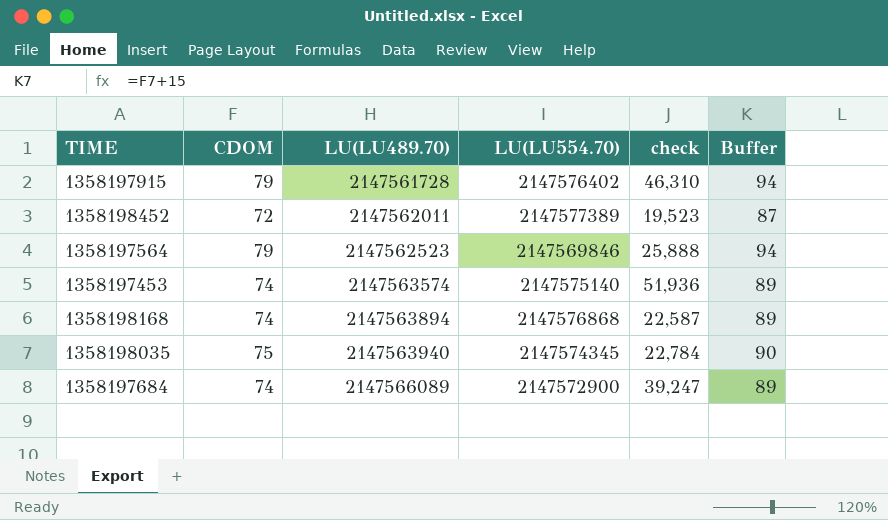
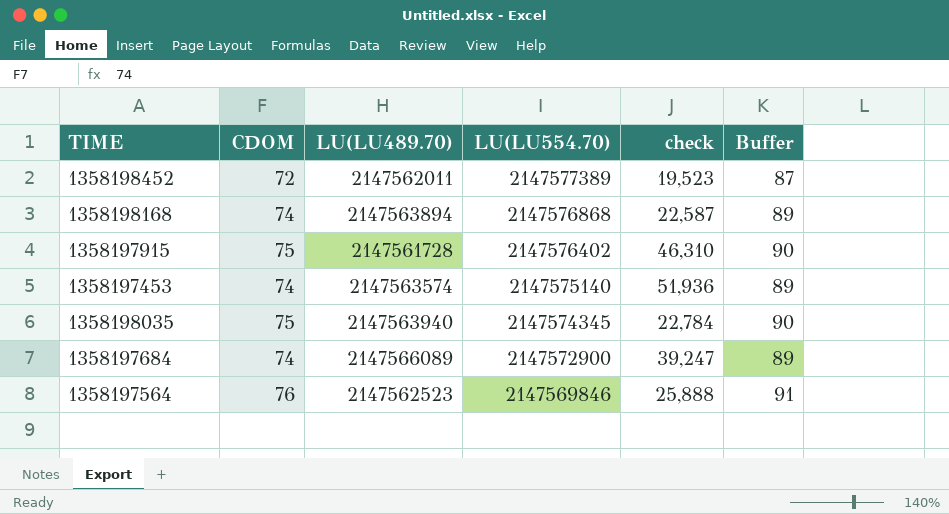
row order: LU(LU489.70) ascending -> LU(LU554.70) descending
1358197915 | CDOM: 79 -> 75
1358197915 | Buffer: 94 -> 90
1358197564 | CDOM: 79 -> 76
1358197564 | Buffer: 94 -> 91

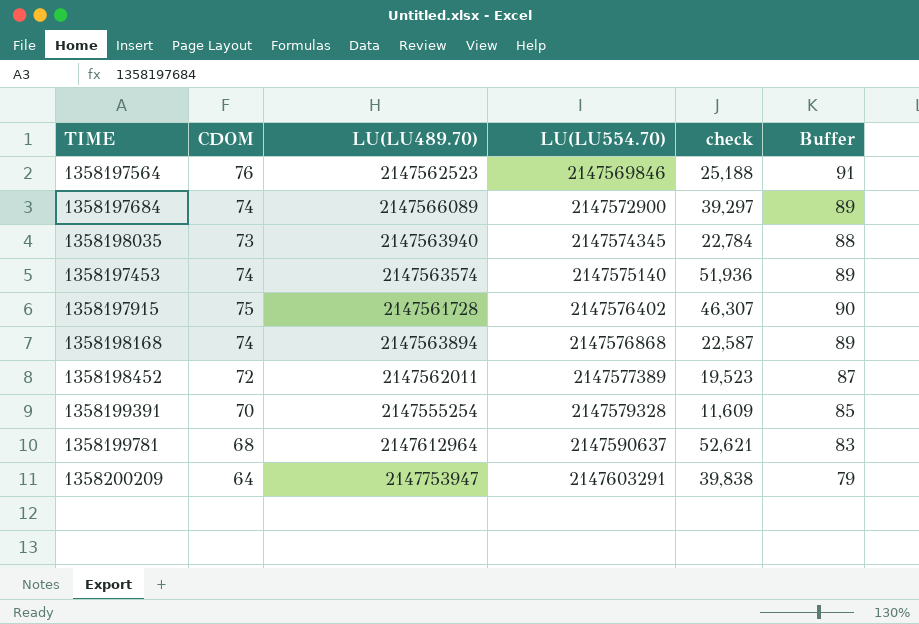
row order: LU(LU554.70) descending -> LU(LU554.70) ascending
1358197564 | check: 25,888 -> 25,188
1358197684 | check: 39,247 -> 39,297
1358198035 | CDOM: 75 -> 73
1358198035 | Buffer: 90 -> 88
1358197915 | check: 46,310 -> 46,307
row 1358199391: none -> 70 | 2147555254 | 2147579328 | 11,609 | 85
row 1358199781: none -> 68 | 2147612964 | 2147590637 | 52,621 | 83
row 1358200209: none -> 64 | 2147753947 | 2147603291 | 39,838 | 79

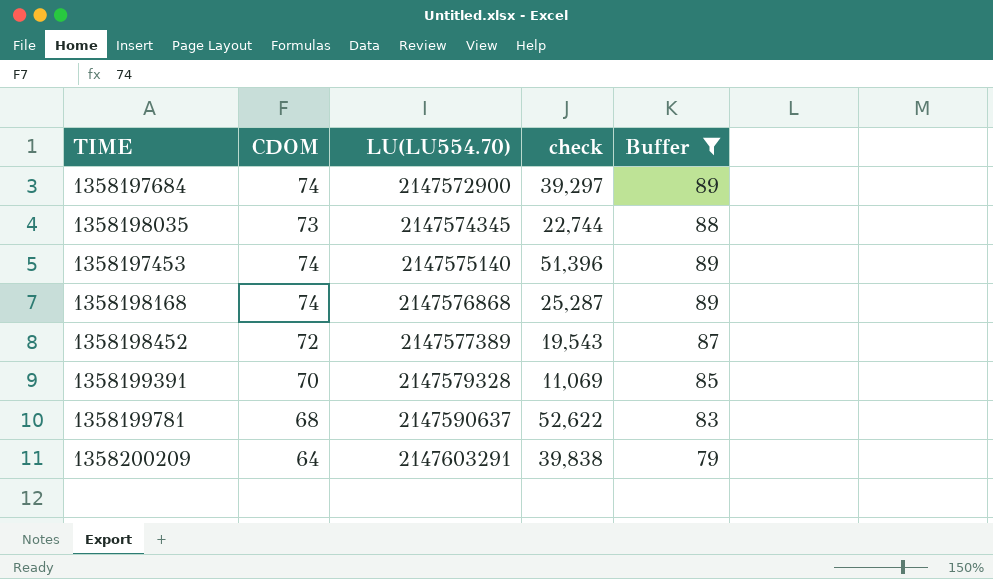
filter: none -> Buffer <= 89
column LU(LU489.70) | position: 3 -> none
1358198035 | check: 22,784 -> 22,744
1358197453 | check: 51,936 -> 51,396
1358198168 | check: 22,587 -> 25,287
1358198452 | check: 19,523 -> 19,543
1358199391 | check: 11,609 -> 11,069
1358199781 | check: 52,621 -> 52,622

